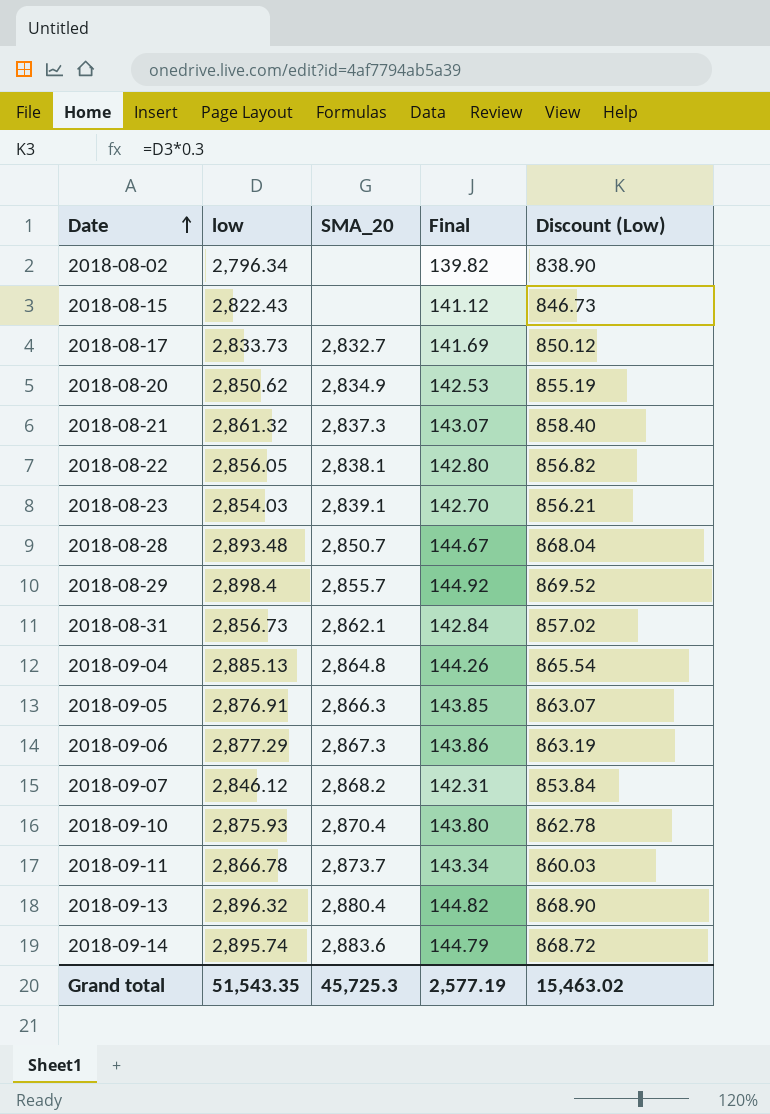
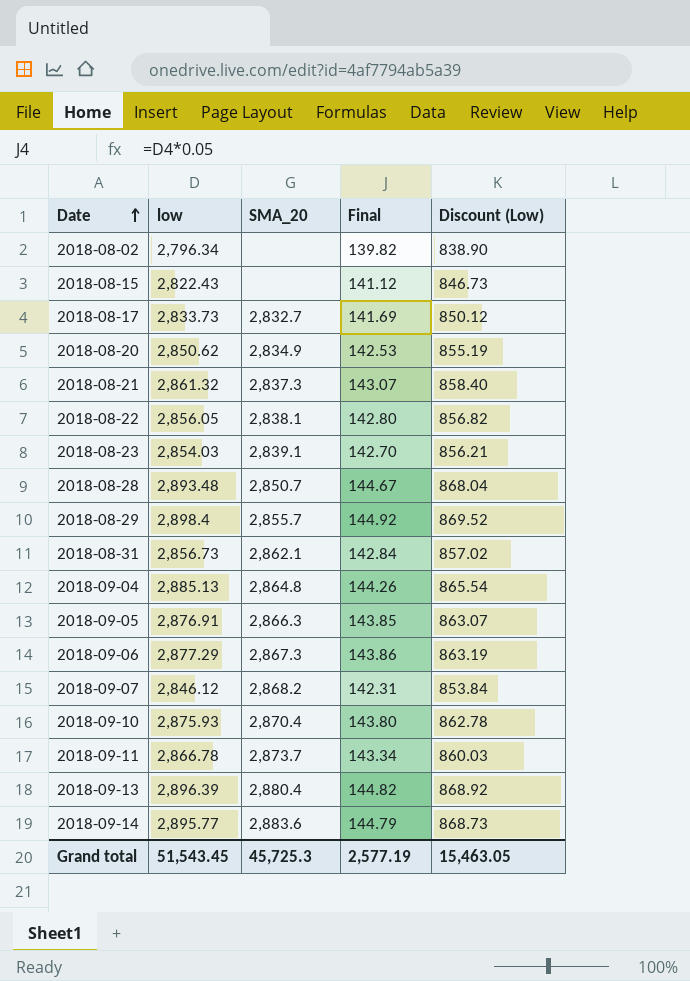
2018-09-13 | low: 2,896.32 -> 2,896.39
2018-09-13 | Discount (Low): 868.90 -> 868.92
2018-09-14 | low: 2,895.74 -> 2,895.77
2018-09-14 | Discount (Low): 868.72 -> 868.73
Grand total | low: 51,543.35 -> 51,543.45
Grand total | Discount (Low): 15,463.02 -> 15,463.05

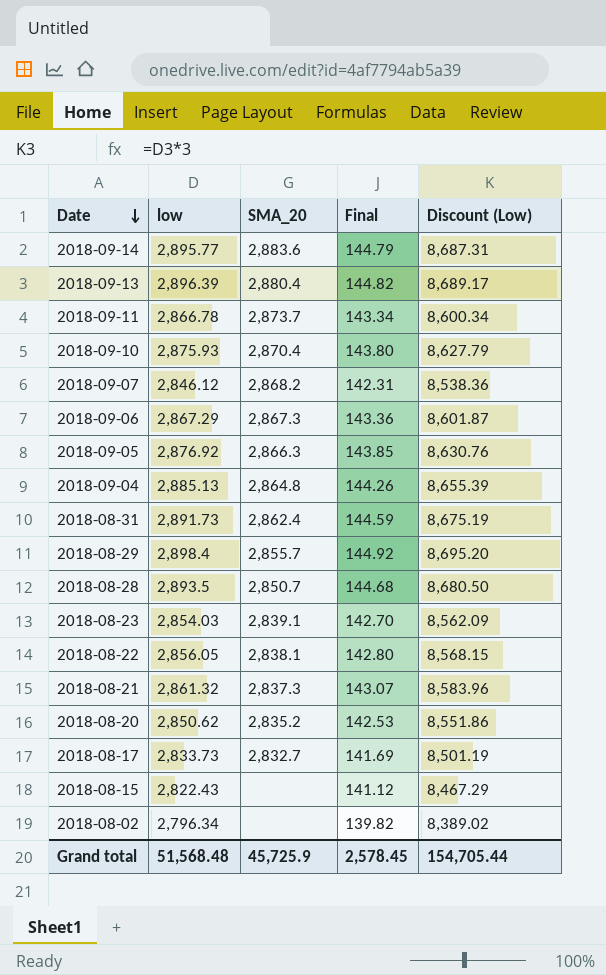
row order: Date ascending -> Date descending
column Discount (Low) | formula: [low] * 0.3 -> [low] * 3
2018-09-06 | low: 2,877.29 -> 2,867.29
2018-09-06 | Final: 143.86 -> 143.36
2018-09-05 | low: 2,876.91 -> 2,876.92
2018-08-31 | low: 2,856.73 -> 2,891.73
2018-08-31 | SMA_20: 2,862.1 -> 2,862.4
2018-08-31 | Final: 142.84 -> 144.59
2018-08-28 | low: 2,893.48 -> 2,893.5
2018-08-28 | Final: 144.67 -> 144.68
2018-08-20 | SMA_20: 2,834.9 -> 2,835.2
Grand total | low: 51,543.45 -> 51,568.48
Grand total | SMA_20: 45,725.3 -> 45,725.9
Grand total | Final: 2,577.19 -> 2,578.45
Grand total | Discount (Low): 15,463.05 -> 154,705.44

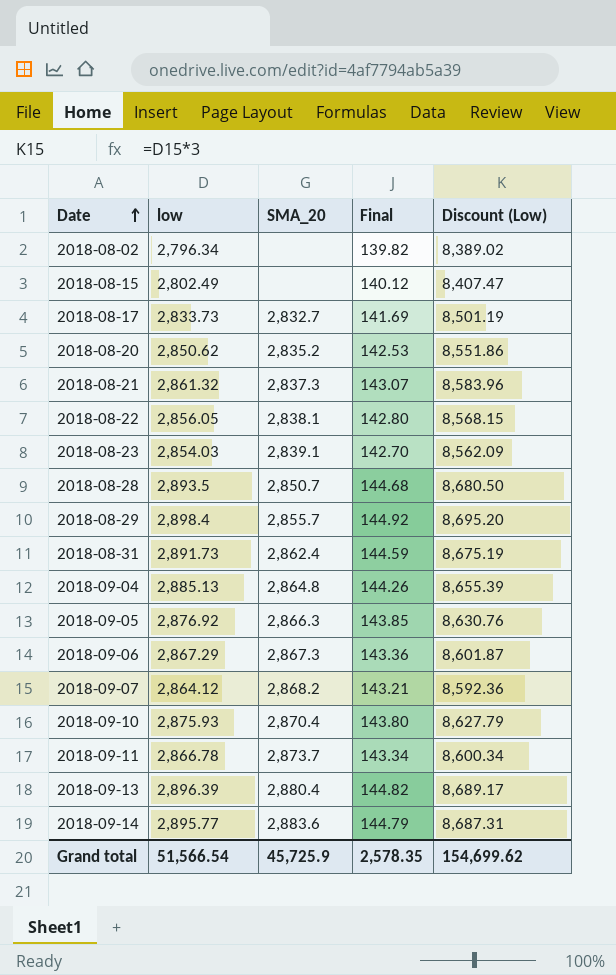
row order: Date descending -> Date ascending
2018-08-15 | low: 2,822.43 -> 2,802.49
2018-08-15 | Final: 141.12 -> 140.12
2018-08-15 | Discount (Low): 8,467.29 -> 8,407.47
2018-09-07 | low: 2,846.12 -> 2,864.12
2018-09-07 | Final: 142.31 -> 143.21
2018-09-07 | Discount (Low): 8,538.36 -> 8,592.36
Grand total | low: 51,568.48 -> 51,566.54
Grand total | Final: 2,578.45 -> 2,578.35
Grand total | Discount (Low): 154,705.44 -> 154,699.62

